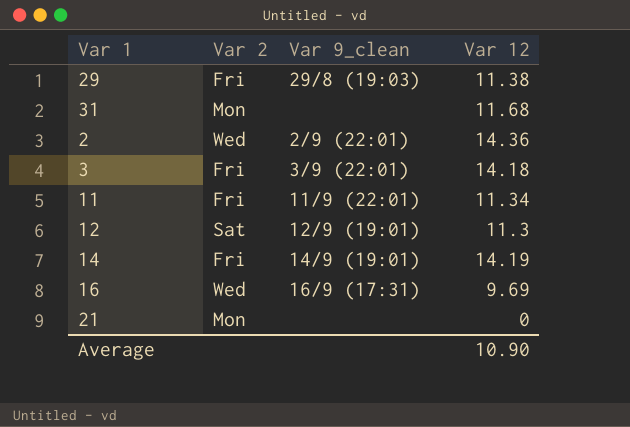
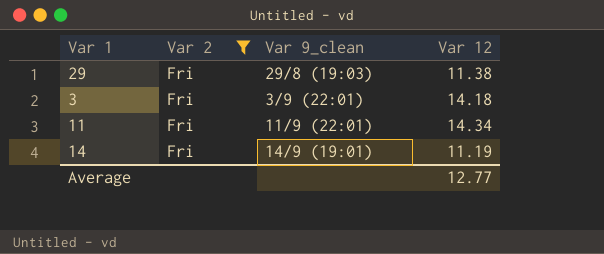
filter: none -> Var 2 = Fri
11 | Var 12: 11.34 -> 14.34
14 | Var 12: 14.19 -> 11.19
Average | Var 12: 10.90 -> 12.77

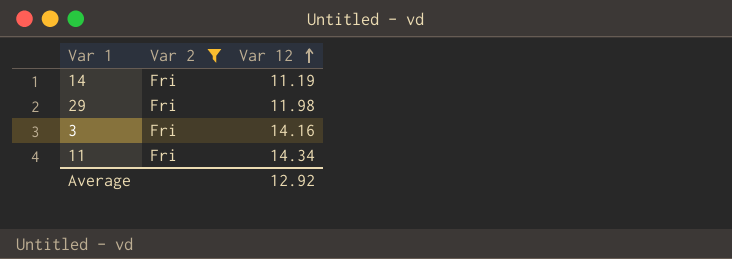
row order: none -> Var 12 ascending
column Var 9_clean | position: 3 -> none
29 | Var 12: 11.38 -> 11.98
3 | Var 12: 14.18 -> 14.16
Average | Var 12: 12.77 -> 12.92

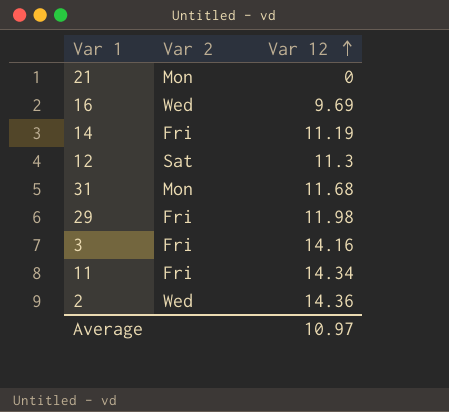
filter: Var 2 = Fri -> none
Average | Var 12: 12.92 -> 10.97

